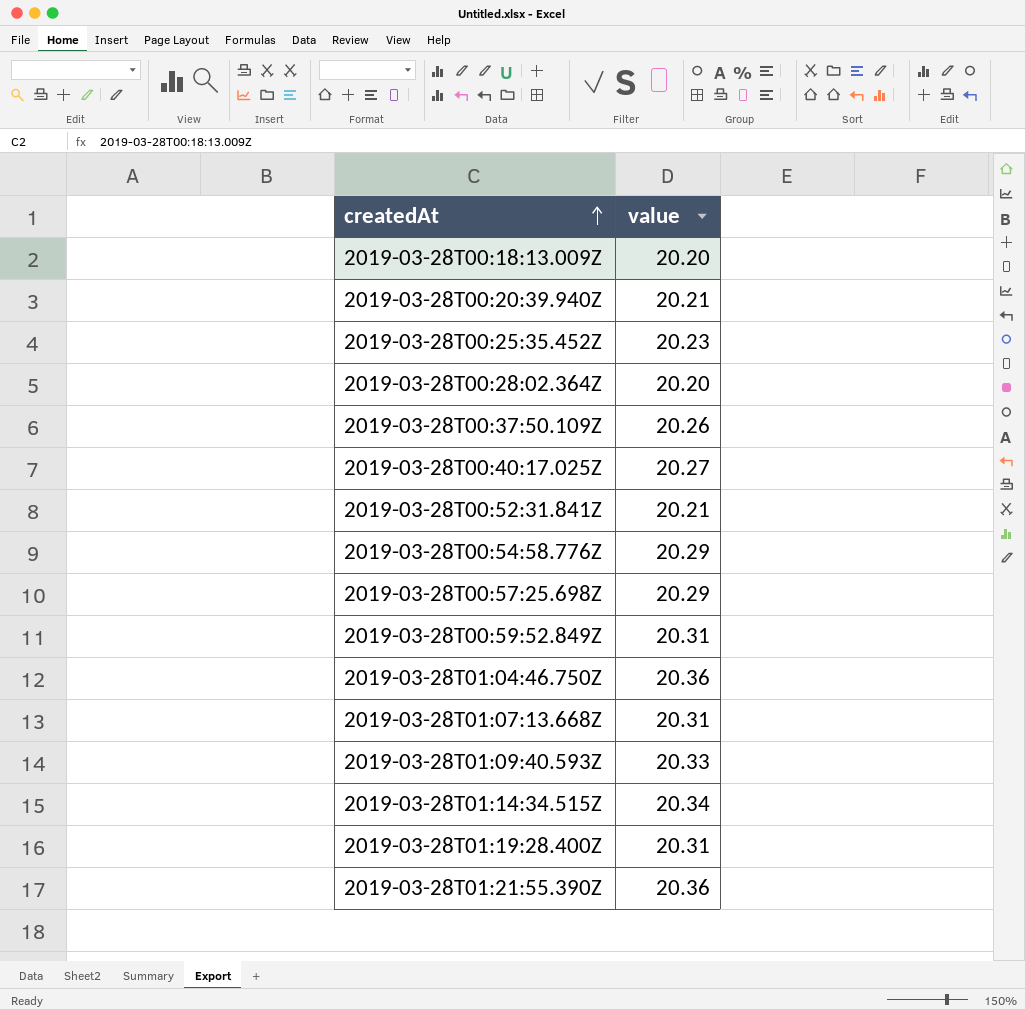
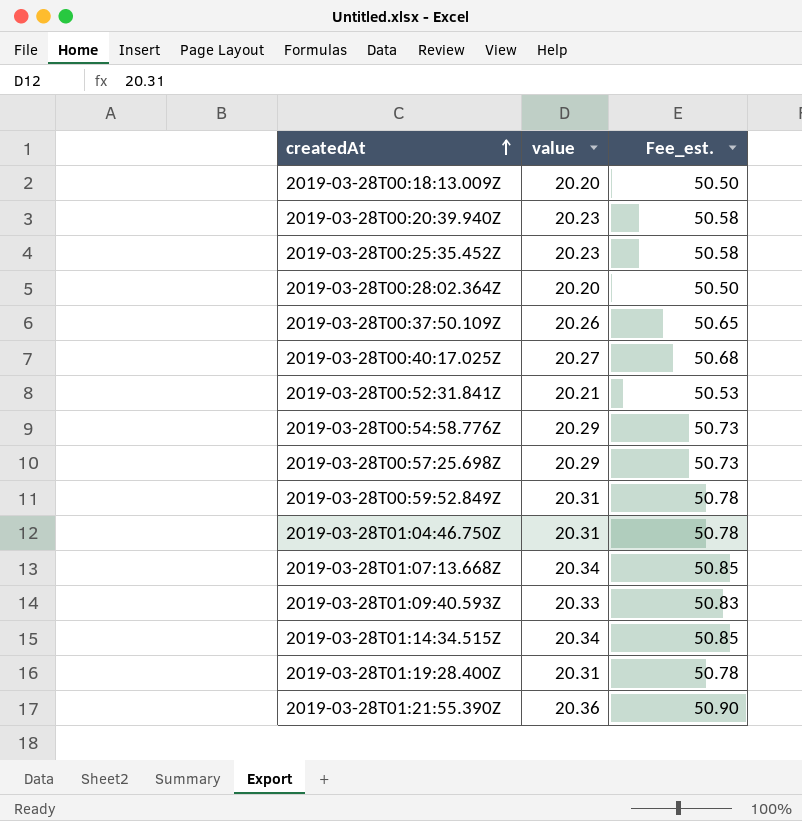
column Fee_est. | formula: none -> [value] * 2.5
2019-03-28T00:20:39.940Z | value: 20.21 -> 20.23
2019-03-28T01:04:46.750Z | value: 20.36 -> 20.31
2019-03-28T01:07:13.668Z | value: 20.31 -> 20.34

